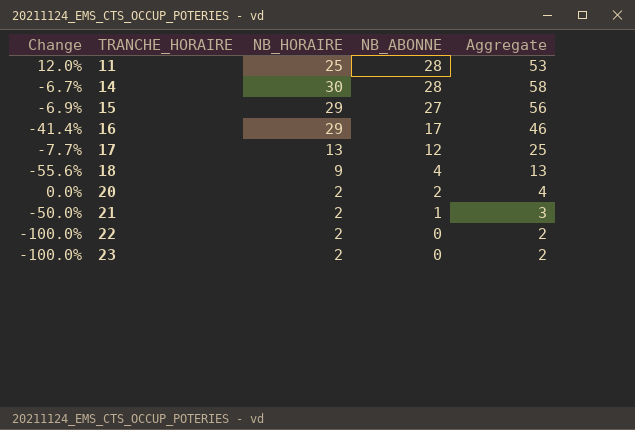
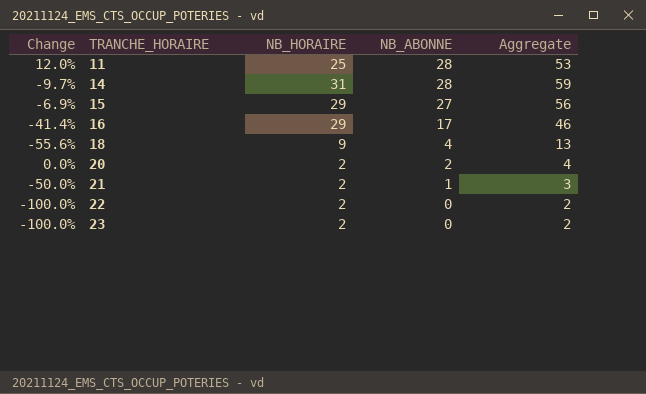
row 17: -7.7% | 13 | 12 | 25 -> none
14 | Change: -6.7% -> -9.7%
14 | NB_HORAIRE: 30 -> 31
14 | Aggregate: 58 -> 59

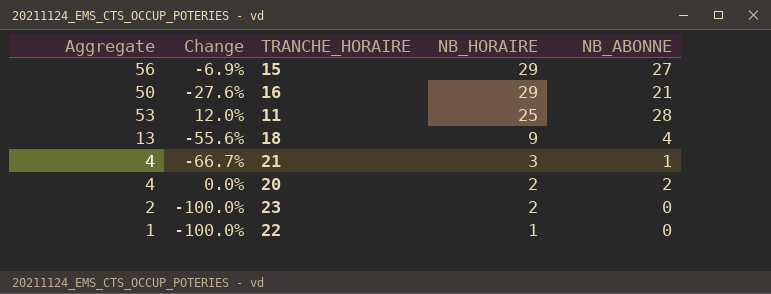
row order: TRANCHE_HORAIRE ascending -> NB_HORAIRE descending
column Aggregate | position: 5 -> 1
row 14: -9.7% | 31 | 28 | 59 -> none
16 | Aggregate: 46 -> 50
16 | Change: -41.4% -> -27.6%
16 | NB_ABONNE: 17 -> 21
21 | Aggregate: 3 -> 4
21 | Change: -50.0% -> -66.7%
21 | NB_HORAIRE: 2 -> 3
22 | Aggregate: 2 -> 1
22 | NB_HORAIRE: 2 -> 1

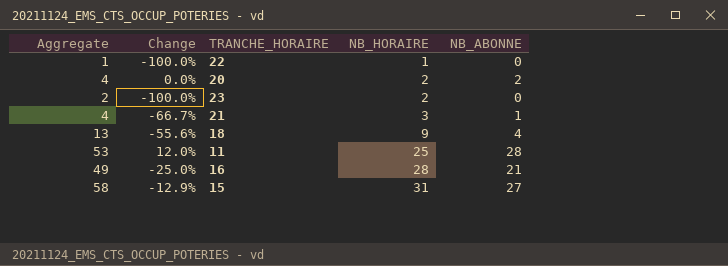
row order: NB_HORAIRE descending -> NB_HORAIRE ascending
16 | Aggregate: 50 -> 49
16 | Change: -27.6% -> -25.0%
16 | NB_HORAIRE: 29 -> 28
15 | Aggregate: 56 -> 58
15 | Change: -6.9% -> -12.9%
15 | NB_HORAIRE: 29 -> 31

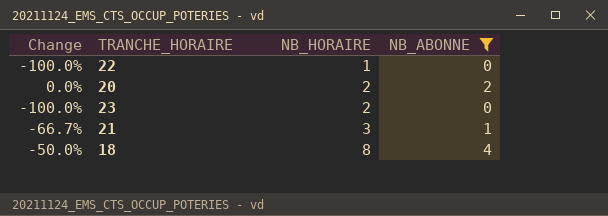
filter: none -> NB_ABONNE <= 4
column Aggregate | formula: [NB_HORAIRE] + [NB_ABONNE] -> none
18 | Change: -55.6% -> -50.0%
18 | NB_HORAIRE: 9 -> 8

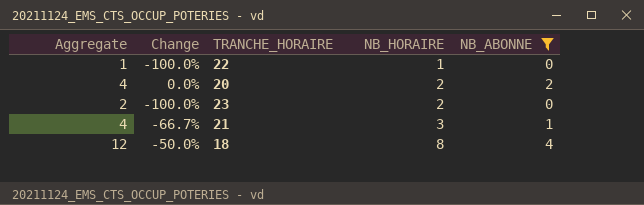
column Aggregate | formula: none -> [NB_HORAIRE] + [NB_ABONNE]

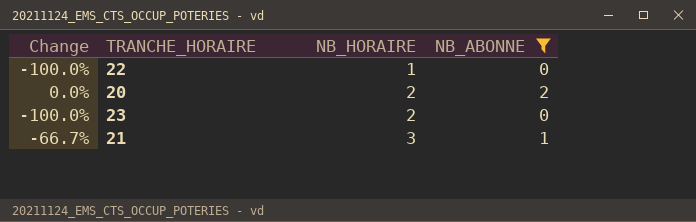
column Aggregate | formula: [NB_HORAIRE] + [NB_ABONNE] -> none
row 18: 12 | -50.0% | 8 | 4 -> none

